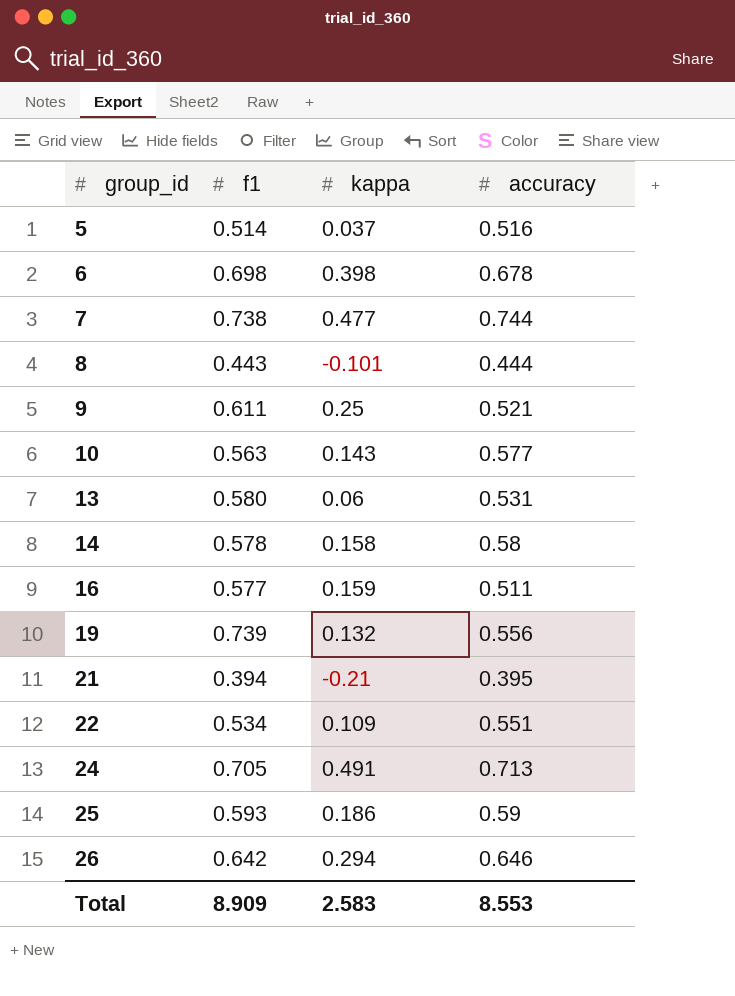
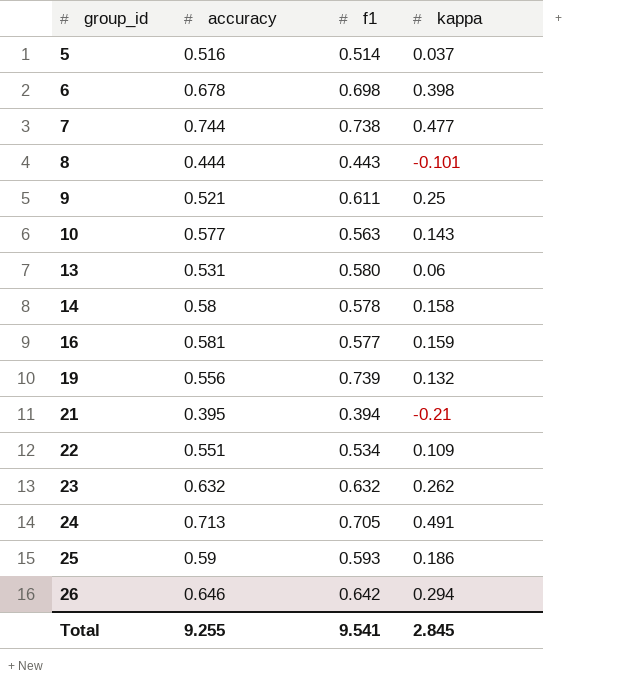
column accuracy | position: 4 -> 2
16 | accuracy: 0.511 -> 0.581
row 23: none -> 0.632 | 0.632 | 0.262
Total | accuracy: 8.553 -> 9.255
Total | f1: 8.909 -> 9.541
Total | kappa: 2.583 -> 2.845

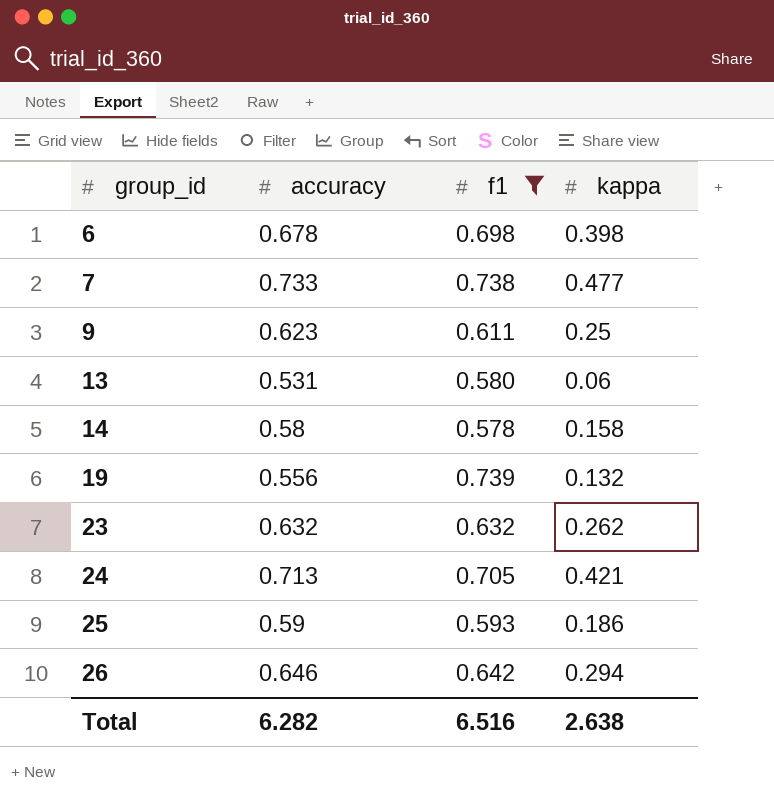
filter: none -> f1 >= 0.578
7 | accuracy: 0.744 -> 0.733
9 | accuracy: 0.521 -> 0.623
24 | kappa: 0.491 -> 0.421
Total | accuracy: 9.255 -> 6.282
Total | f1: 9.541 -> 6.516
Total | kappa: 2.845 -> 2.638

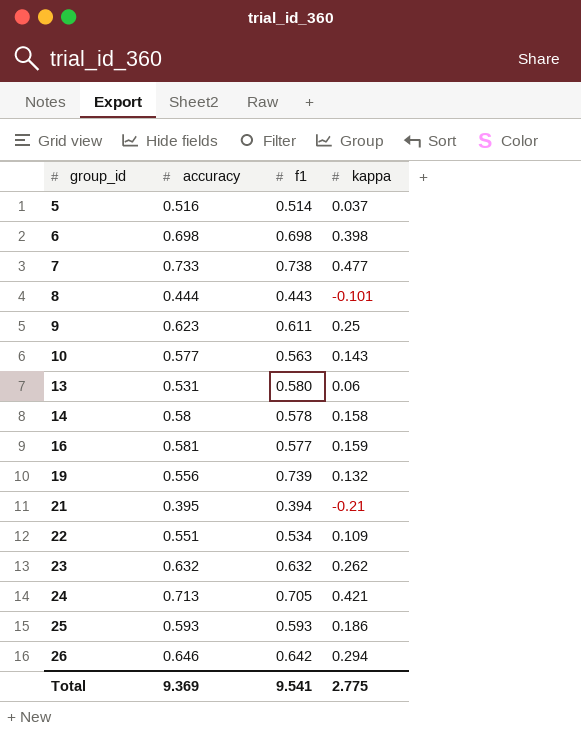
filter: f1 >= 0.578 -> none
6 | accuracy: 0.678 -> 0.698
25 | accuracy: 0.59 -> 0.593
Total | accuracy: 6.282 -> 9.369
Total | f1: 6.516 -> 9.541
Total | kappa: 2.638 -> 2.775

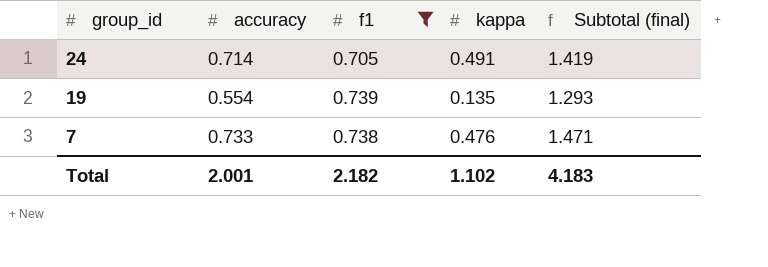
filter: none -> f1 >= 0.705
row order: group_id ascending -> group_id descending
column Subtotal (final) | formula: none -> [accuracy] + [f1]
24 | accuracy: 0.713 -> 0.714
24 | kappa: 0.421 -> 0.491
19 | accuracy: 0.556 -> 0.554
19 | kappa: 0.132 -> 0.135
7 | kappa: 0.477 -> 0.476
Total | accuracy: 9.369 -> 2.001
Total | f1: 9.541 -> 2.182
Total | kappa: 2.775 -> 1.102

